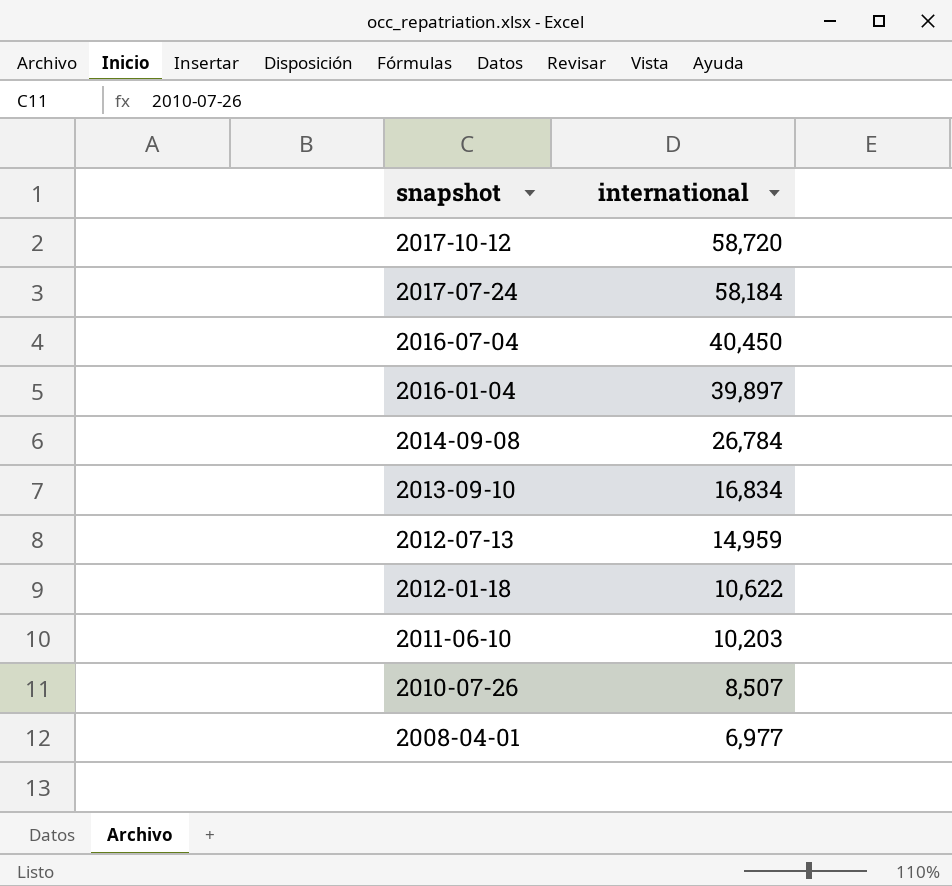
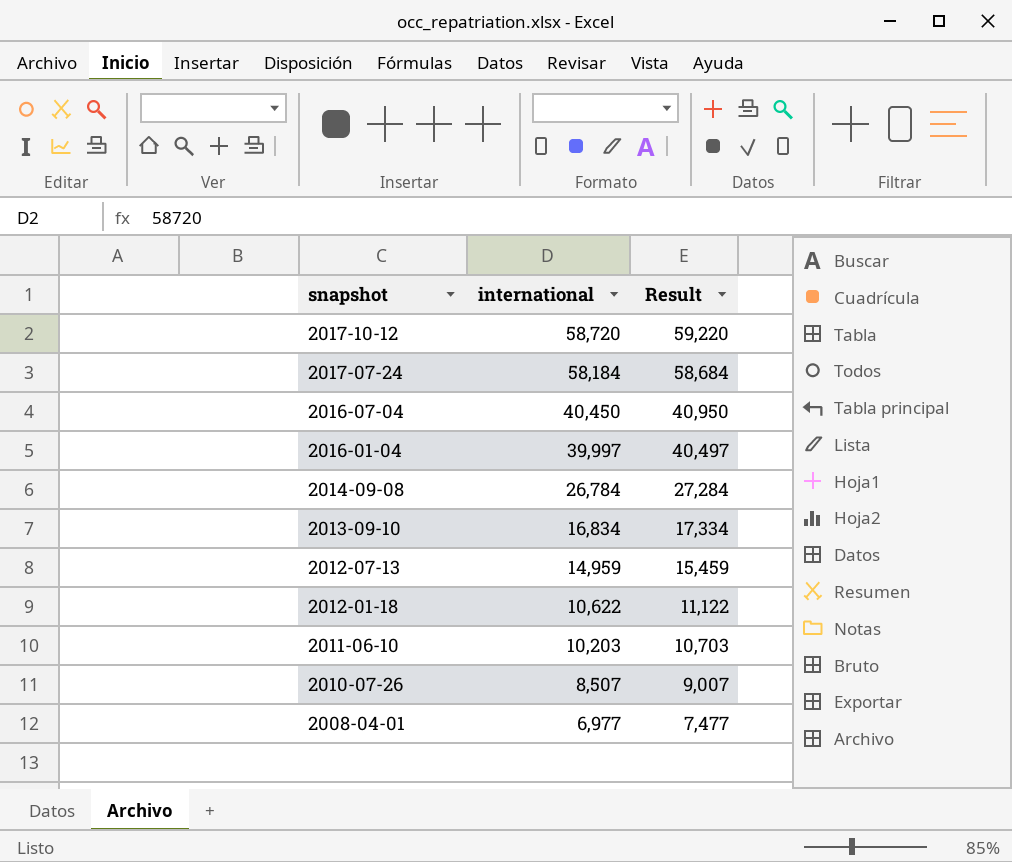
column Result | formula: none -> [international] + 500
2016-01-04 | international: 39,897 -> 39,997

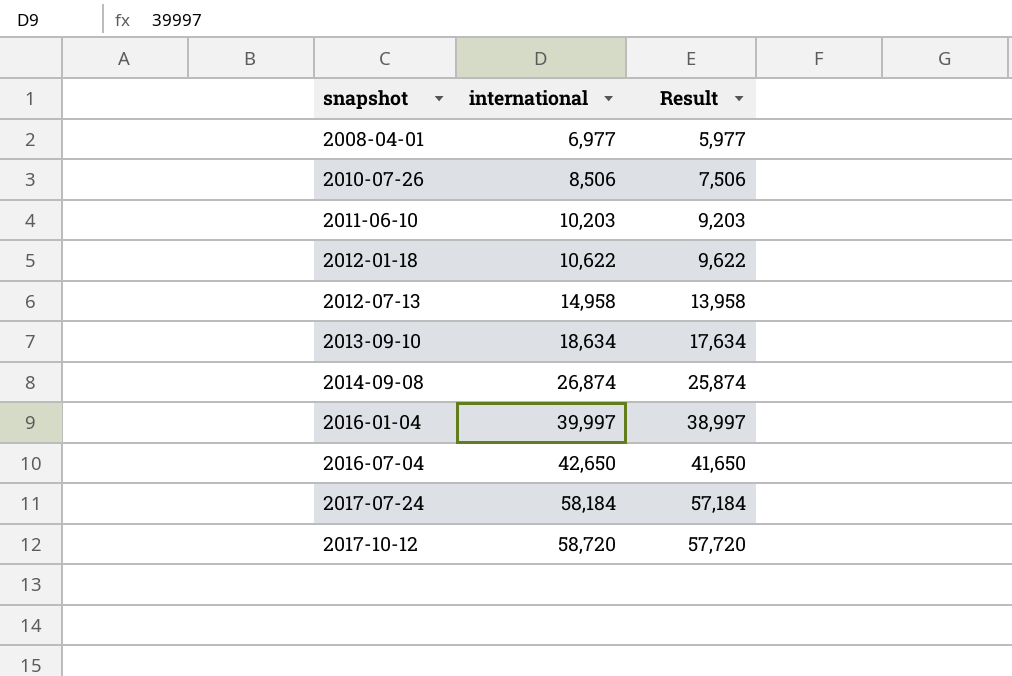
row order: snapshot descending -> snapshot ascending
column Result | formula: [international] + 500 -> [international] - 1000
2010-07-26 | international: 8,507 -> 8,506
2012-07-13 | international: 14,959 -> 14,958
2013-09-10 | international: 16,834 -> 18,634
2014-09-08 | international: 26,784 -> 26,874
2016-07-04 | international: 40,450 -> 42,650

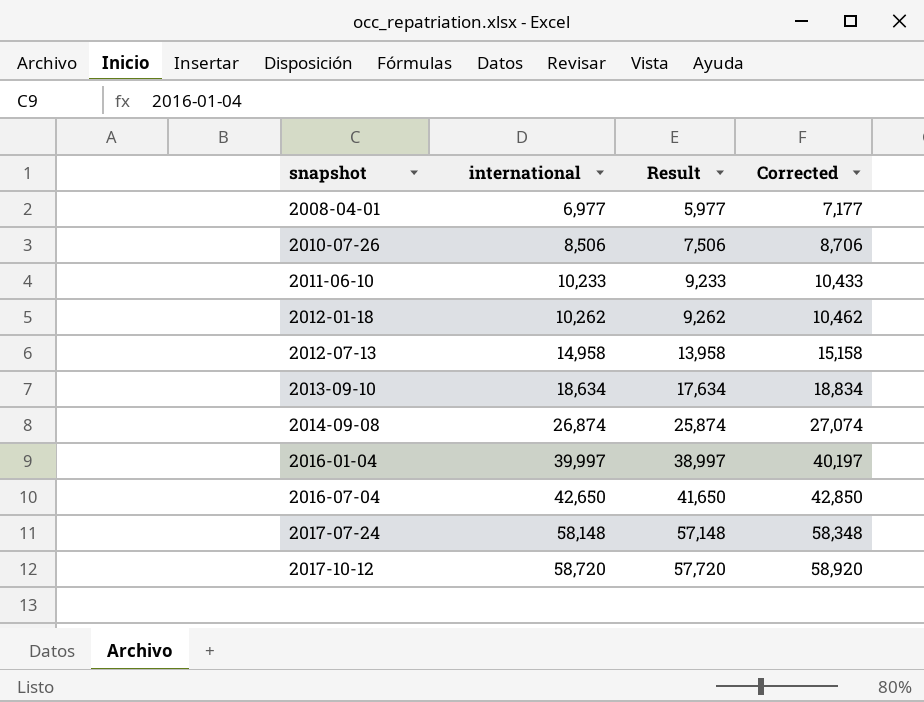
column Corrected | formula: none -> [international] + 200
2011-06-10 | international: 10,203 -> 10,233
2011-06-10 | Result: 9,203 -> 9,233
2012-01-18 | international: 10,622 -> 10,262
2012-01-18 | Result: 9,622 -> 9,262
2017-07-24 | international: 58,184 -> 58,148
2017-07-24 | Result: 57,184 -> 57,148

